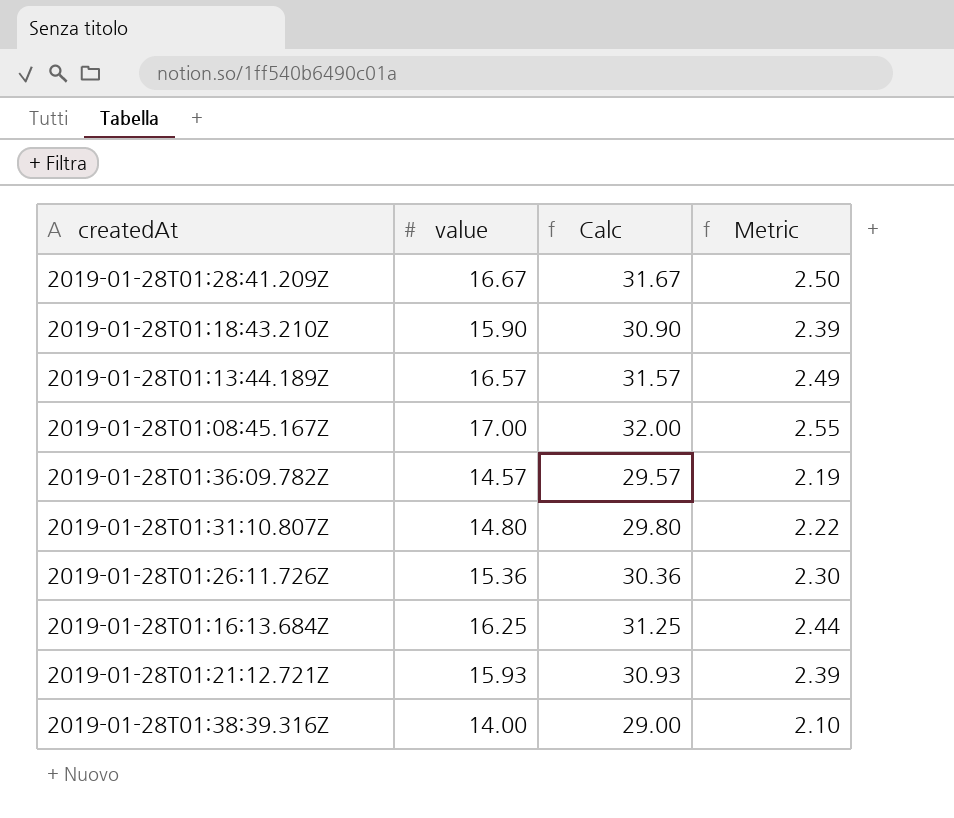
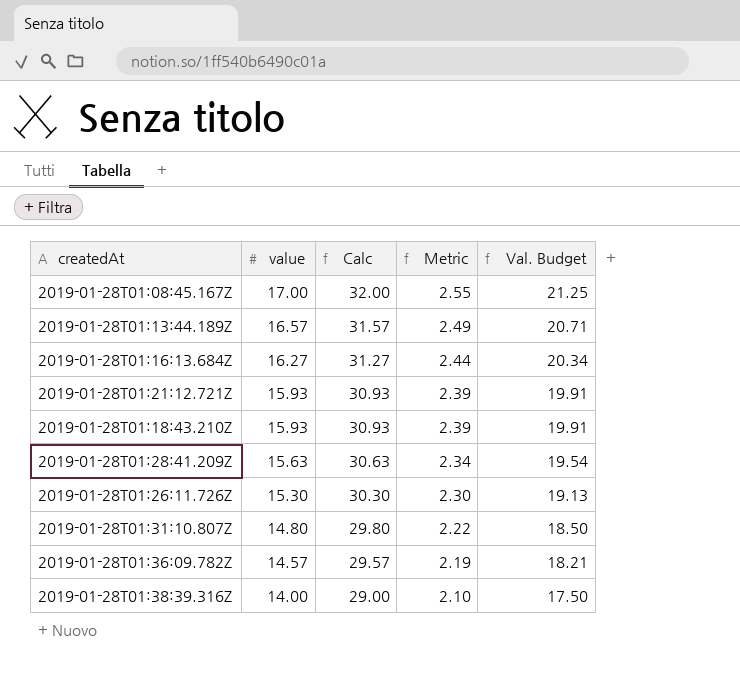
row order: none -> value descending
column Val. Budget | formula: none -> [value] * 1.25
2019-01-28T01:16:13.684Z | value: 16.25 -> 16.27
2019-01-28T01:16:13.684Z | Calc: 31.25 -> 31.27
2019-01-28T01:18:43.210Z | value: 15.90 -> 15.93
2019-01-28T01:18:43.210Z | Calc: 30.90 -> 30.93
2019-01-28T01:28:41.209Z | value: 16.67 -> 15.63
2019-01-28T01:28:41.209Z | Calc: 31.67 -> 30.63
2019-01-28T01:28:41.209Z | Metric: 2.50 -> 2.34
2019-01-28T01:26:11.726Z | value: 15.36 -> 15.30
2019-01-28T01:26:11.726Z | Calc: 30.36 -> 30.30

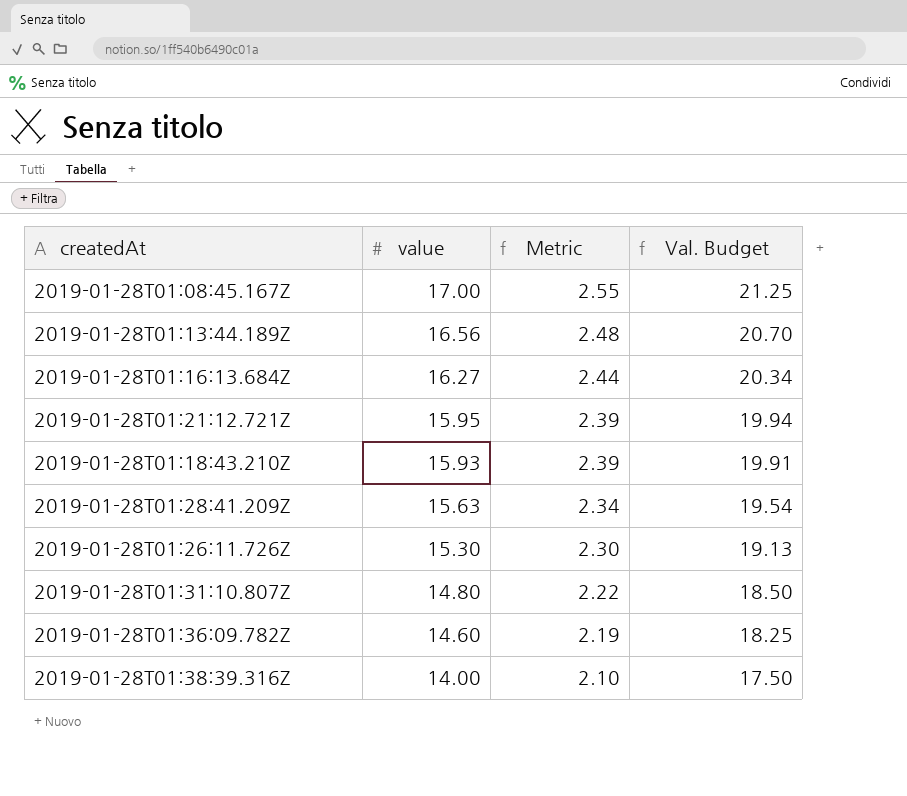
column Calc | formula: [value] + 15 -> none
2019-01-28T01:13:44.189Z | value: 16.57 -> 16.56
2019-01-28T01:13:44.189Z | Metric: 2.49 -> 2.48
2019-01-28T01:13:44.189Z | Val. Budget: 20.71 -> 20.70
2019-01-28T01:21:12.721Z | value: 15.93 -> 15.95
2019-01-28T01:21:12.721Z | Val. Budget: 19.91 -> 19.94
2019-01-28T01:36:09.782Z | value: 14.57 -> 14.60
2019-01-28T01:36:09.782Z | Val. Budget: 18.21 -> 18.25

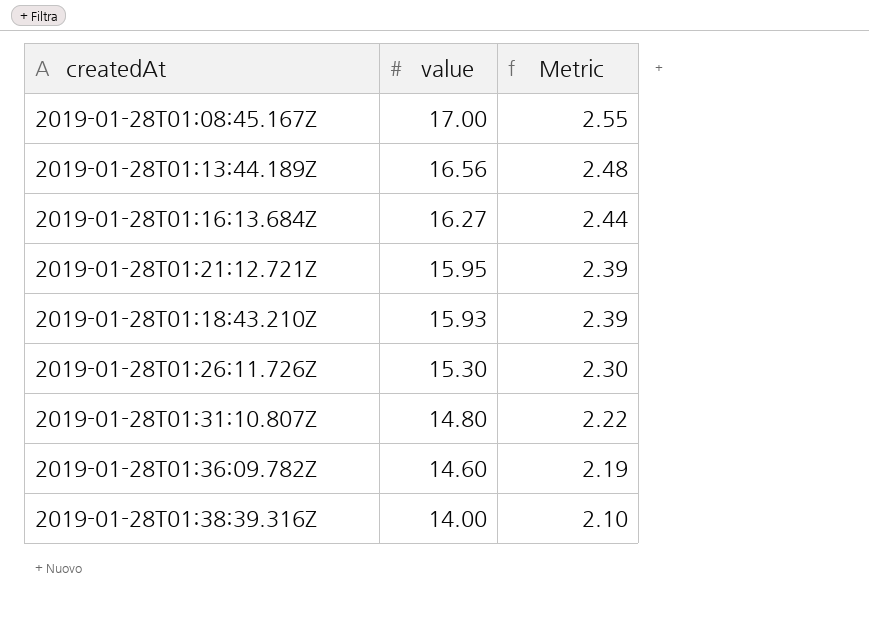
column Val. Budget | formula: [value] * 1.25 -> none
row 2019-01-28T01:28:41.209Z: 15.63 | 2.34 | 19.54 -> none

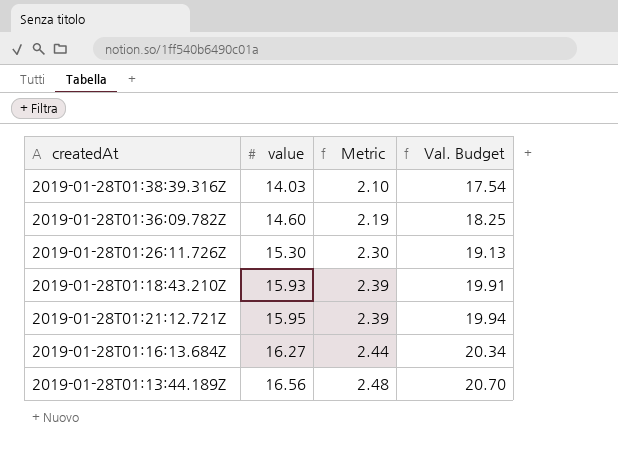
row order: value descending -> value ascending
column Val. Budget | formula: none -> [value] * 1.25
row 2019-01-28T01:08:45.167Z: 17.00 | 2.55 -> none
row 2019-01-28T01:31:10.807Z: 14.80 | 2.22 -> none
2019-01-28T01:38:39.316Z | value: 14.00 -> 14.03

